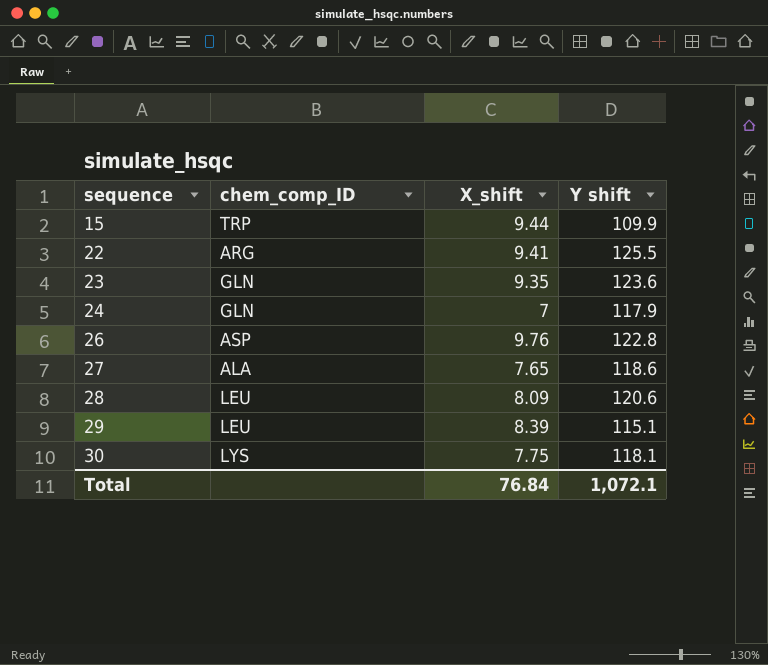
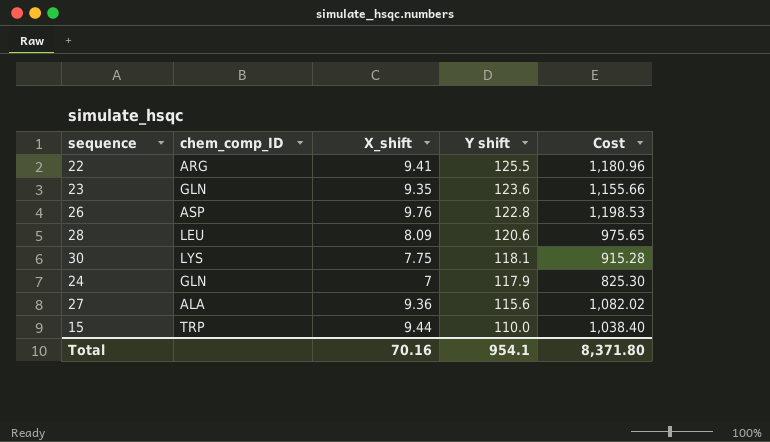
row order: sequence ascending -> Y shift descending
column Cost | formula: none -> [X_shift] * [Y shift]
row 29: LEU | 8.39 | 115.1 -> none
27 | X_shift: 7.65 -> 9.36
27 | Y shift: 118.6 -> 115.6
15 | Y shift: 109.9 -> 110.0
Total | X_shift: 76.84 -> 70.16
Total | Y shift: 1,072.1 -> 954.1

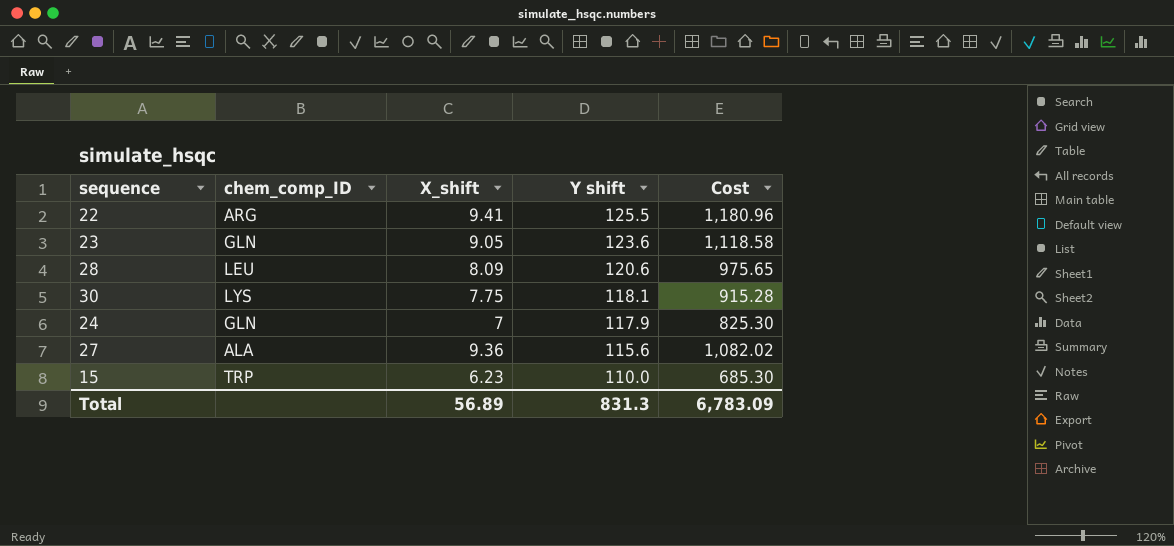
row 26: ASP | 9.76 | 122.8 | 1,198.53 -> none
23 | X_shift: 9.35 -> 9.05
23 | Cost: 1,155.66 -> 1,118.58
15 | X_shift: 9.44 -> 6.23
15 | Cost: 1,038.40 -> 685.30
Total | X_shift: 70.16 -> 56.89
Total | Y shift: 954.1 -> 831.3
Total | Cost: 8,371.80 -> 6,783.09

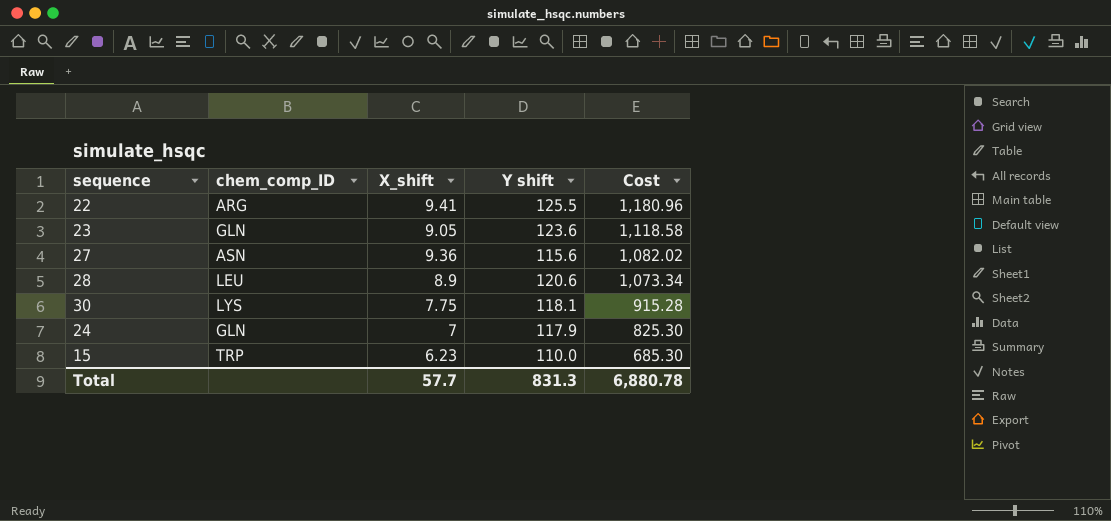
row order: Y shift descending -> Cost descending
27 | chem_comp_ID: ALA -> ASN
28 | X_shift: 8.09 -> 8.9
28 | Cost: 975.65 -> 1,073.34
Total | X_shift: 56.89 -> 57.7
Total | Cost: 6,783.09 -> 6,880.78

